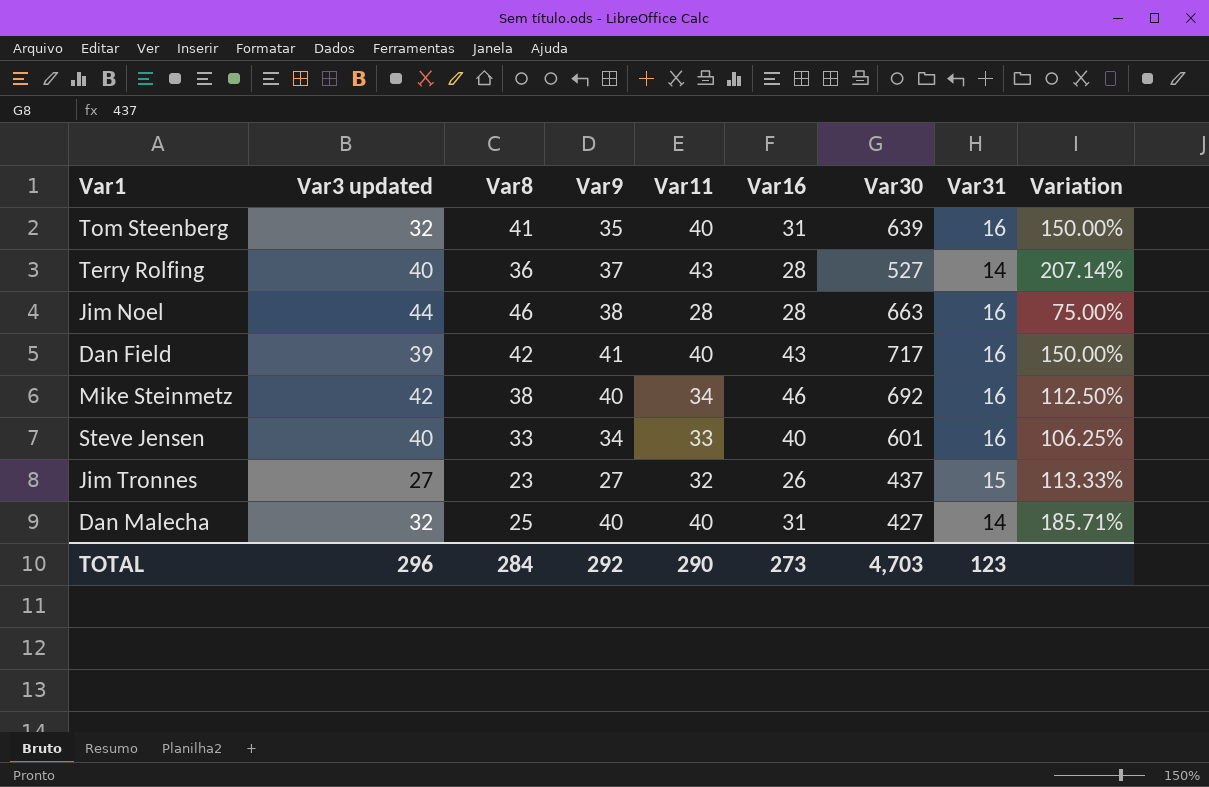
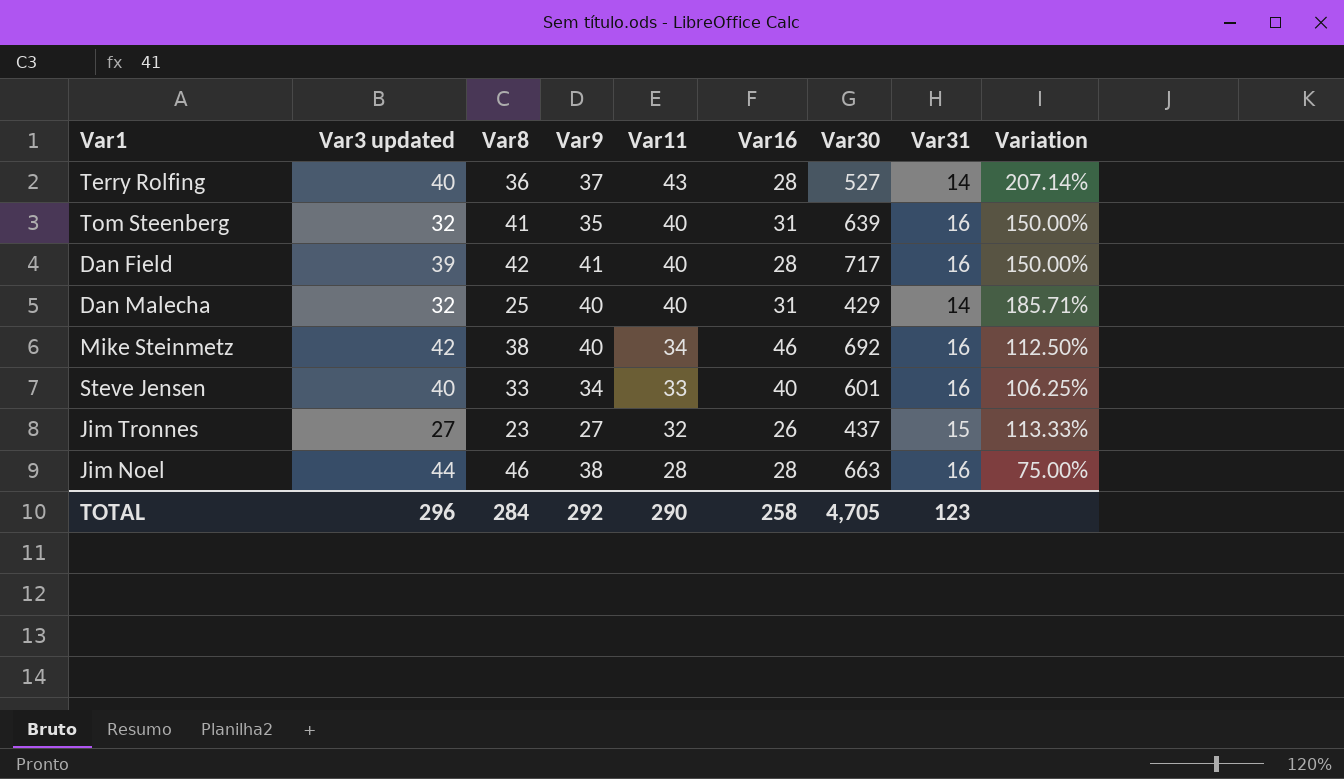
row order: none -> Var11 descending
Dan Field | Var16: 43 -> 28
Dan Malecha | Var30: 427 -> 429
TOTAL | Var16: 273 -> 258
TOTAL | Var30: 4,703 -> 4,705

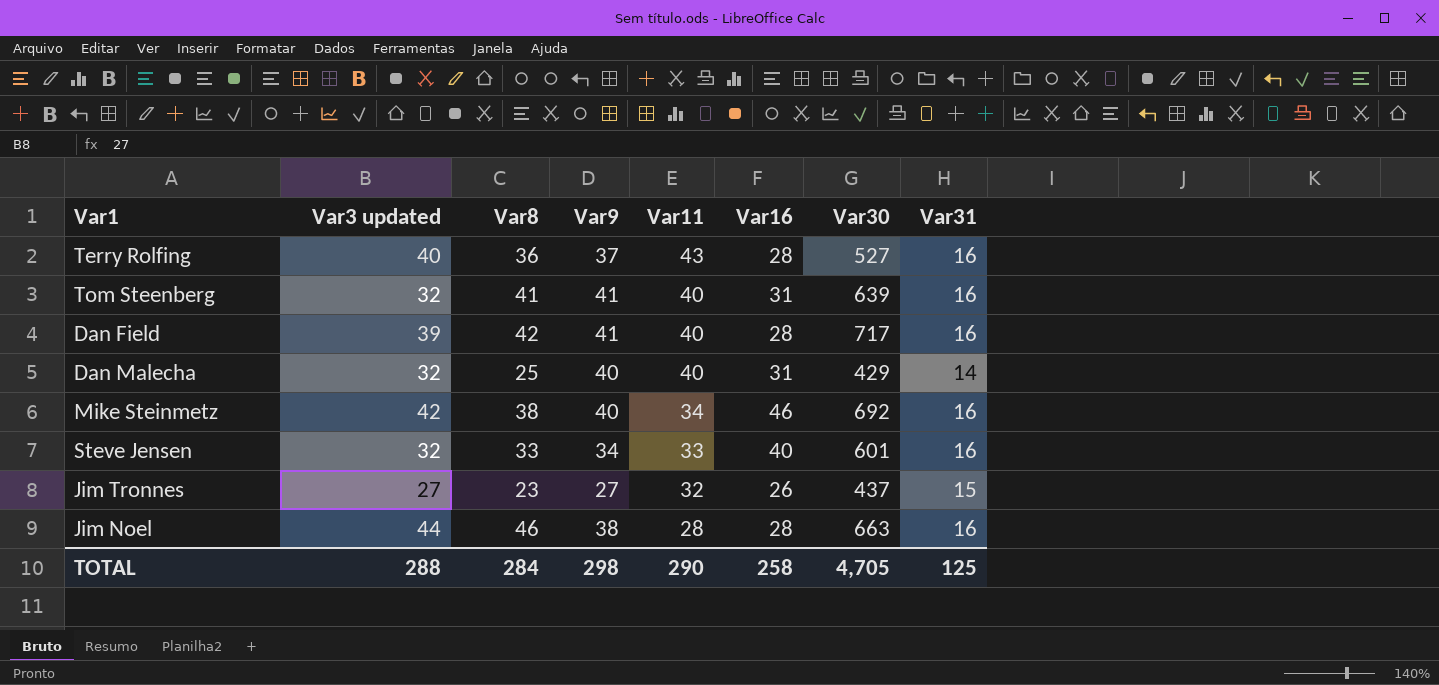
column Variation | formula: ([Var11] - [Var31]) / [Var31] -> none
Terry Rolfing | Var31: 14 -> 16
Tom Steenberg | Var9: 35 -> 41
Steve Jensen | Var3 updated: 40 -> 32
TOTAL | Var3 updated: 296 -> 288
TOTAL | Var9: 292 -> 298
TOTAL | Var31: 123 -> 125

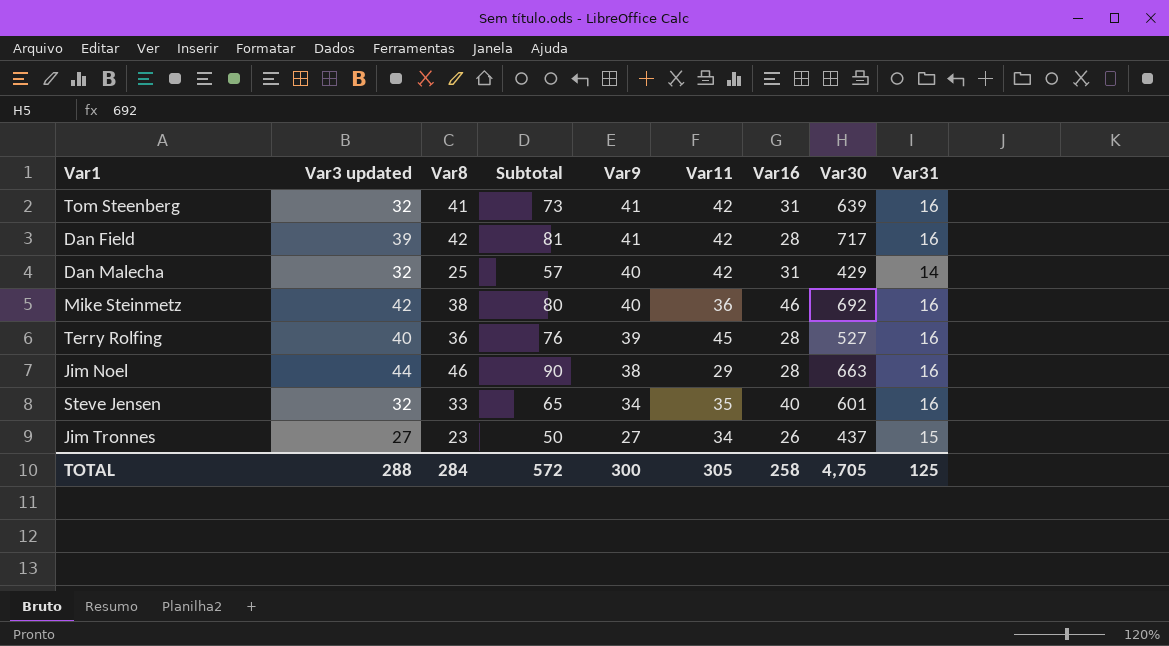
row order: Var11 descending -> Var9 descending
column Subtotal | formula: none -> [Var3 updated] + [Var8]
Tom Steenberg | Var11: 40 -> 42
Dan Field | Var11: 40 -> 42
Dan Malecha | Var11: 40 -> 42
Mike Steinmetz | Var11: 34 -> 36
Terry Rolfing | Var9: 37 -> 39
Terry Rolfing | Var11: 43 -> 45
Jim Noel | Var11: 28 -> 29
Steve Jensen | Var11: 33 -> 35
Jim Tronnes | Var11: 32 -> 34
TOTAL | Var9: 298 -> 300
TOTAL | Var11: 290 -> 305

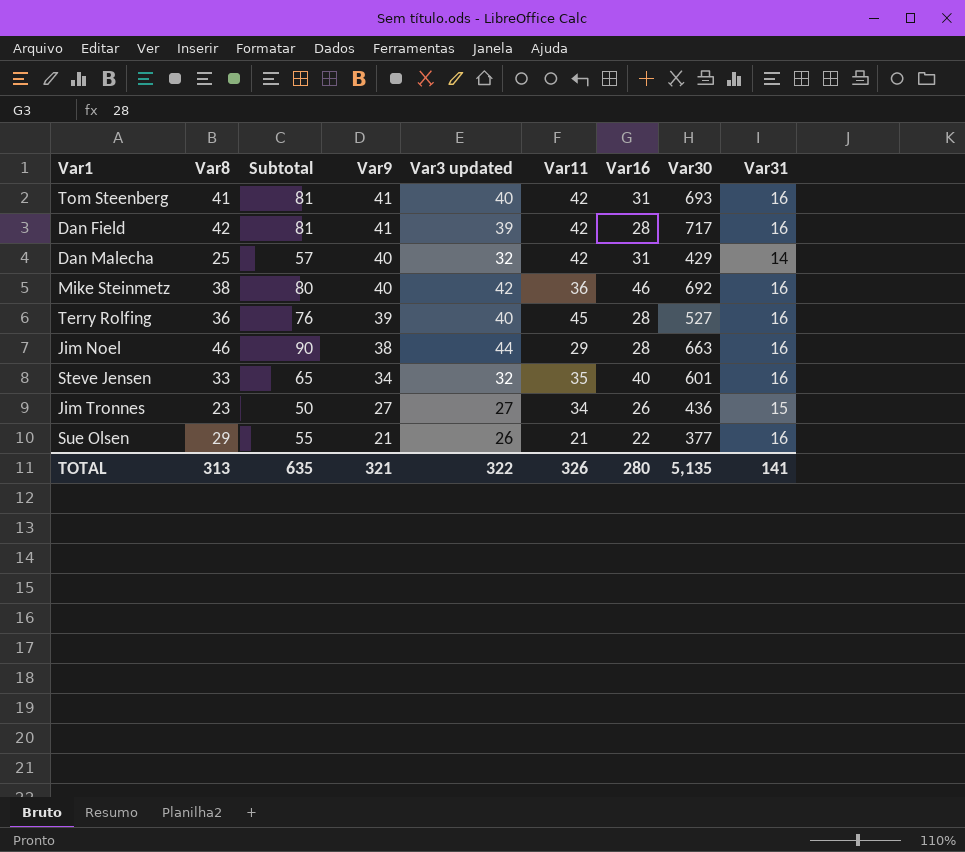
column Var3 updated | position: 2 -> 5
Tom Steenberg | Subtotal: 73 -> 81
Tom Steenberg | Var3 updated: 32 -> 40
Tom Steenberg | Var30: 639 -> 693
Jim Tronnes | Var30: 437 -> 436
row Sue Olsen: none -> 29 | 55 | 21 | 26 | 21 | 22 | 377 | 16
TOTAL | Var8: 284 -> 313
TOTAL | Subtotal: 572 -> 635
TOTAL | Var9: 300 -> 321
TOTAL | Var3 updated: 288 -> 322
TOTAL | Var11: 305 -> 326
TOTAL | Var16: 258 -> 280
TOTAL | Var30: 4,705 -> 5,135
TOTAL | Var31: 125 -> 141

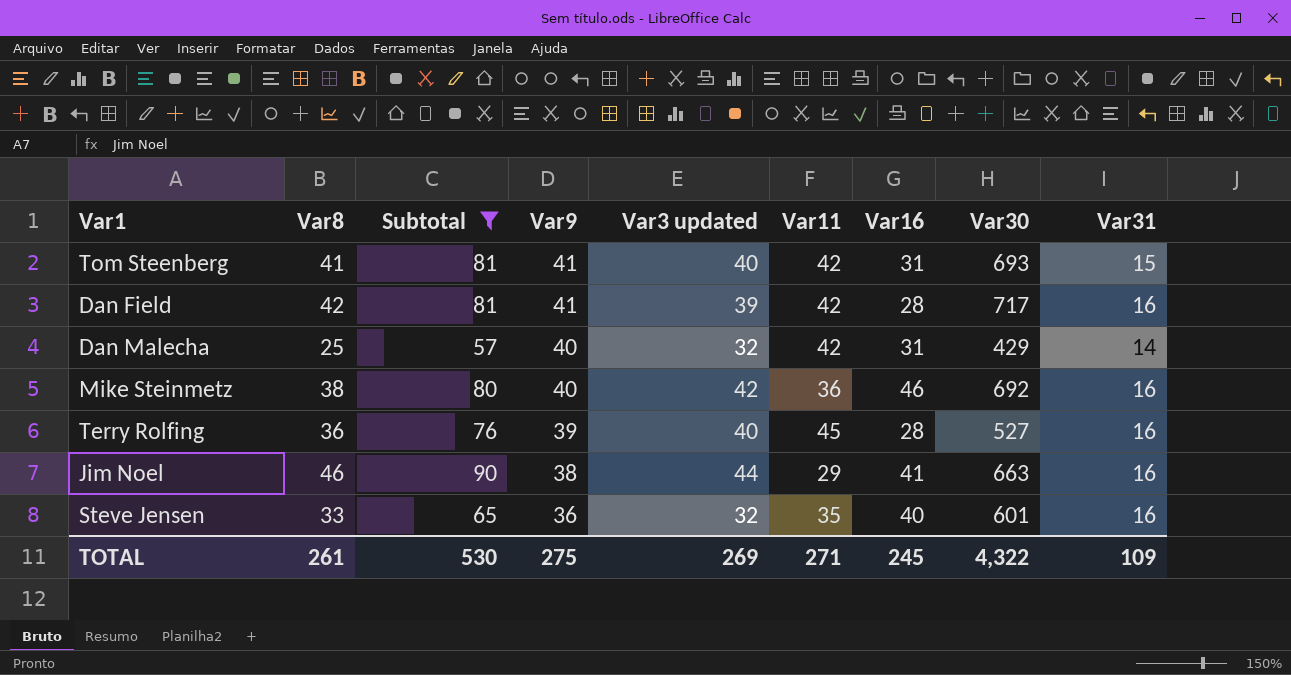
filter: none -> Subtotal >= 57
Tom Steenberg | Var31: 16 -> 15
Jim Noel | Var16: 28 -> 41
Steve Jensen | Var9: 34 -> 36
TOTAL | Var8: 313 -> 261
TOTAL | Subtotal: 635 -> 530
TOTAL | Var9: 321 -> 275
TOTAL | Var3 updated: 322 -> 269
TOTAL | Var11: 326 -> 271
TOTAL | Var16: 280 -> 245
TOTAL | Var30: 5,135 -> 4,322
TOTAL | Var31: 141 -> 109

